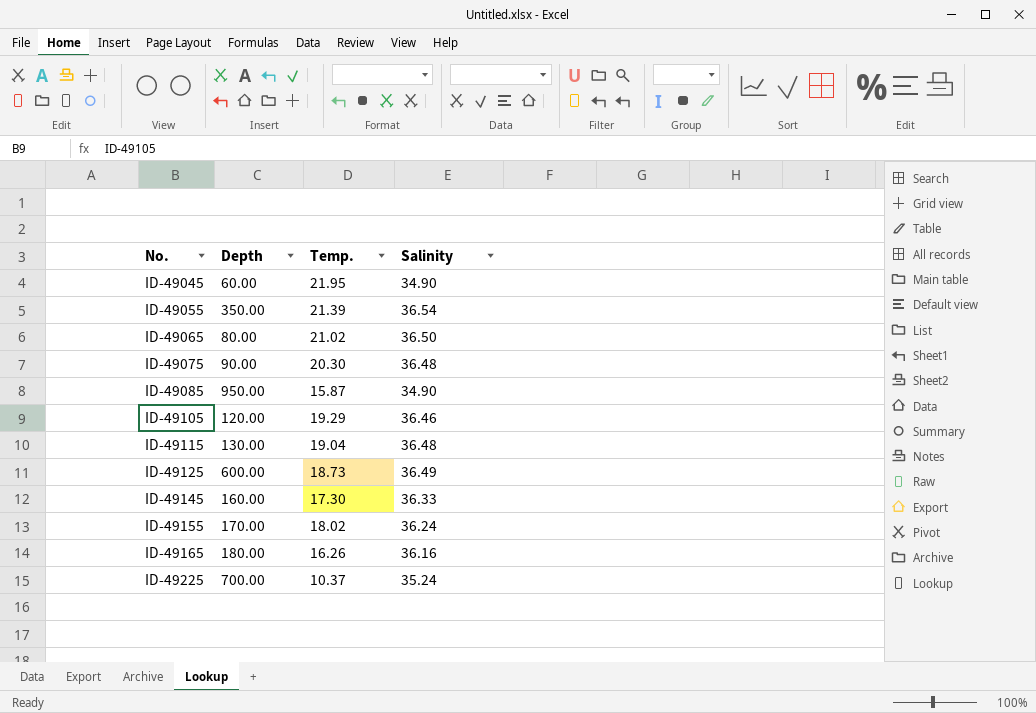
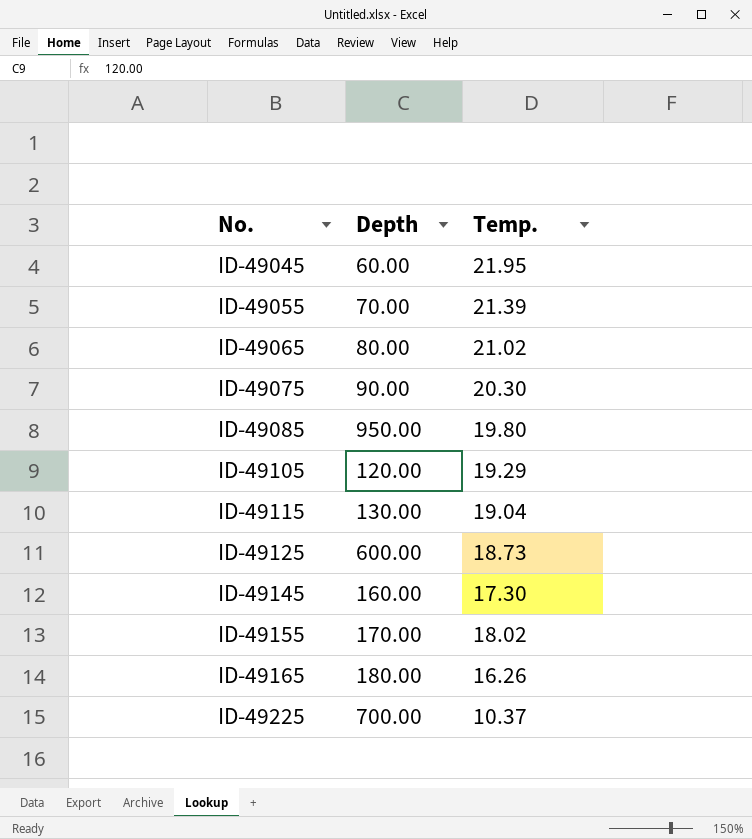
column Salinity | position: 4 -> none
ID-49055 | Depth: 350.00 -> 70.00
ID-49085 | Temp.: 15.87 -> 19.80

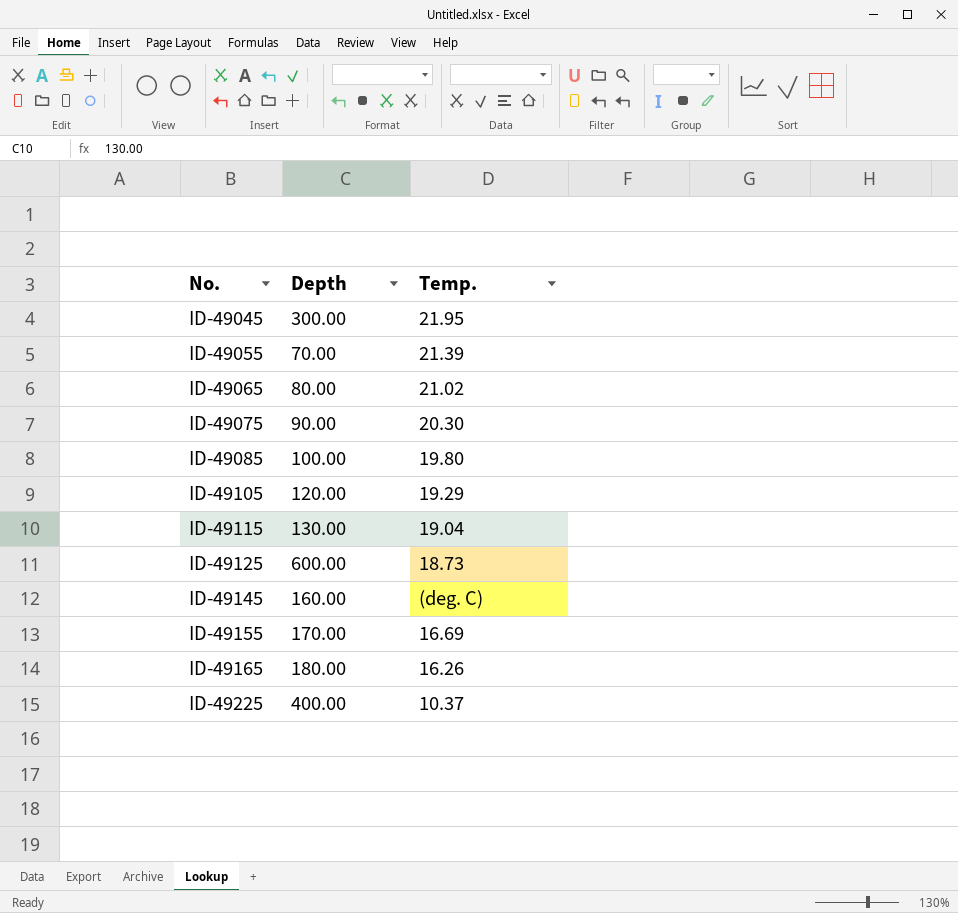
ID-49045 | Depth: 60.00 -> 300.00
ID-49085 | Depth: 950.00 -> 100.00
ID-49145 | Temp.: 17.30 -> (deg. C)
ID-49155 | Temp.: 18.02 -> 16.69
ID-49225 | Depth: 700.00 -> 400.00

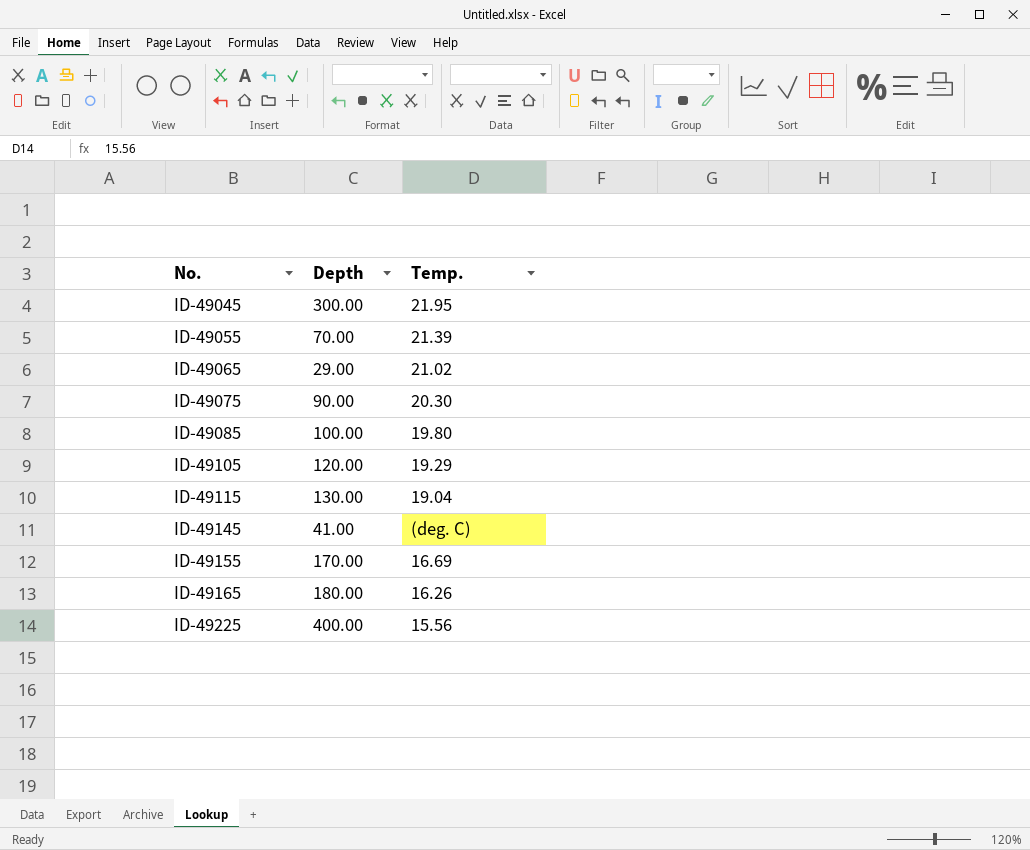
row ID-49125: 600.00 | 18.73 -> none
ID-49065 | Depth: 80.00 -> 29.00
ID-49145 | Depth: 160.00 -> 41.00
ID-49225 | Temp.: 10.37 -> 15.56

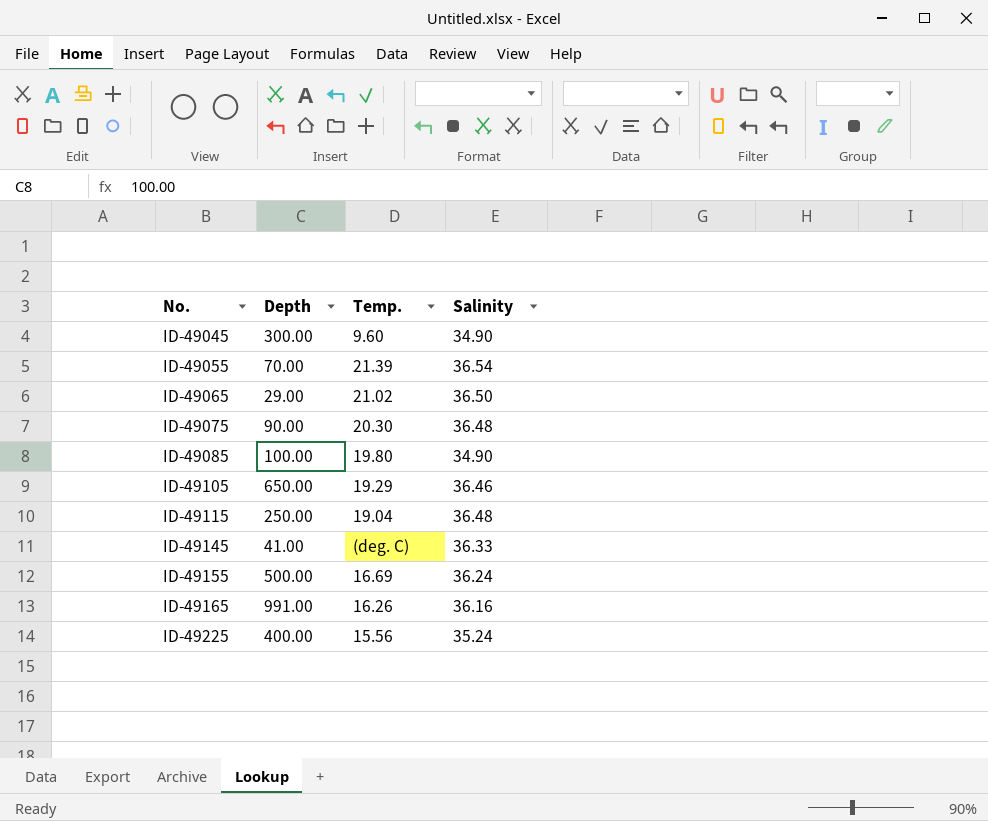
column Salinity | position: none -> 4
ID-49045 | Temp.: 21.95 -> 9.60
ID-49105 | Depth: 120.00 -> 650.00
ID-49115 | Depth: 130.00 -> 250.00
ID-49155 | Depth: 170.00 -> 500.00
ID-49165 | Depth: 180.00 -> 991.00

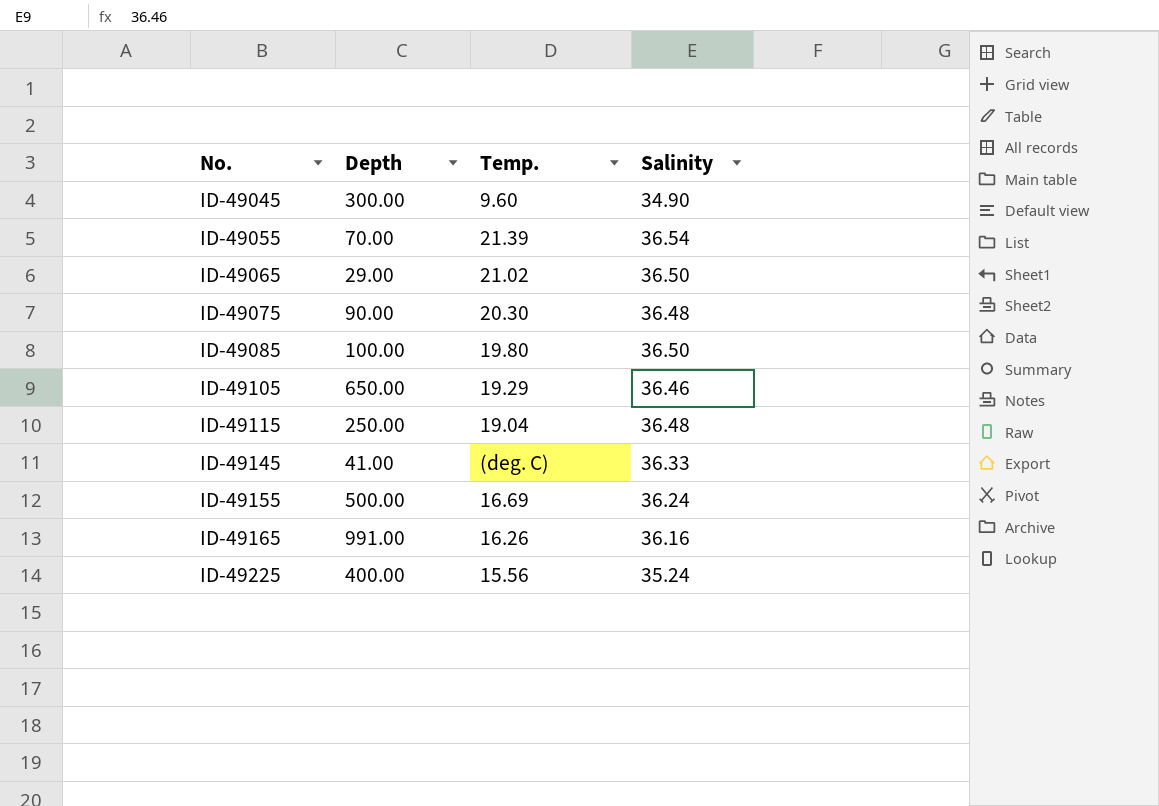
ID-49085 | Salinity: 34.90 -> 36.50

